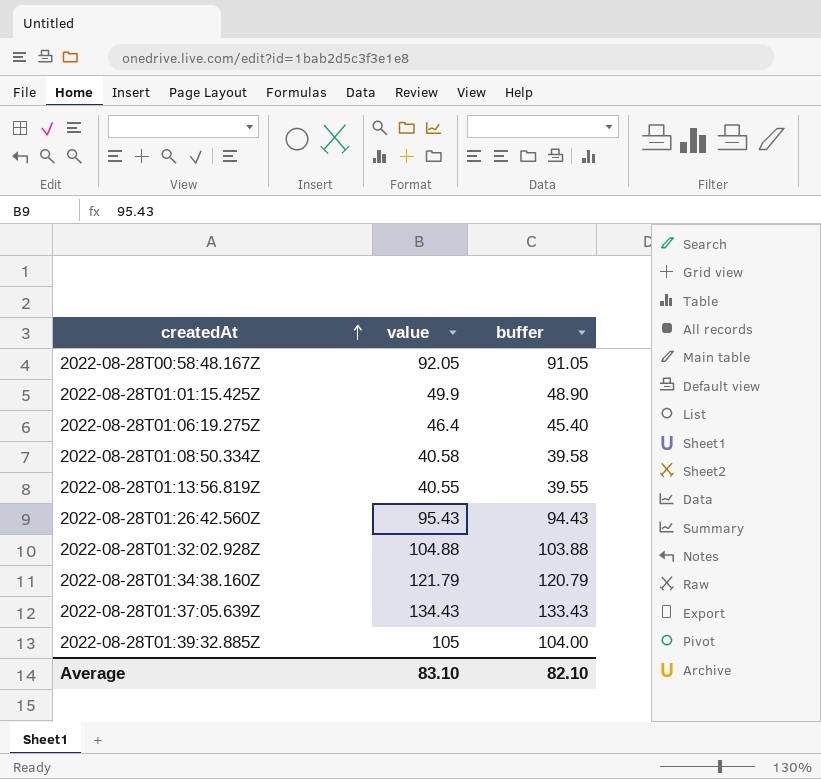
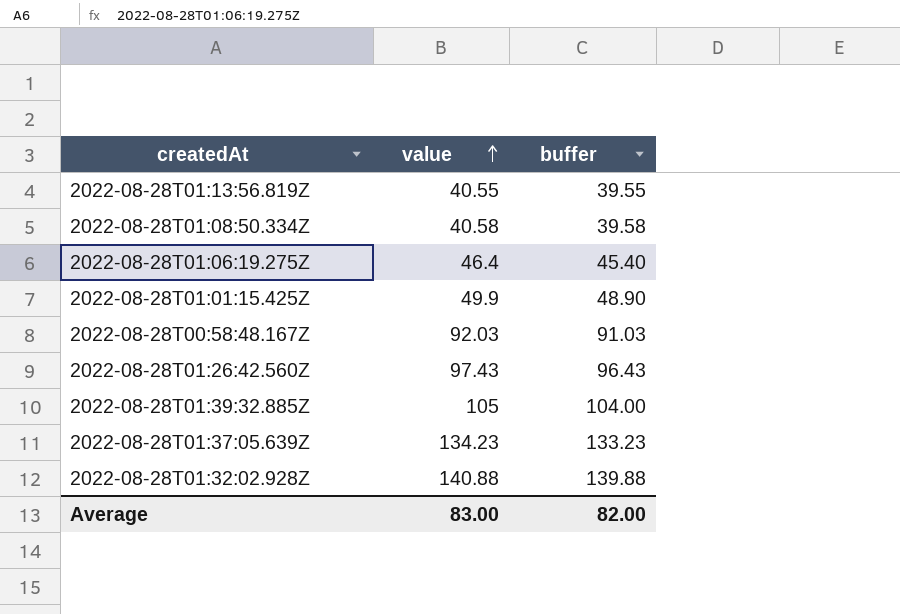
row order: createdAt ascending -> value ascending
row 2022-08-28T01:34:38.160Z: 121.79 | 120.79 -> none
2022-08-28T00:58:48.167Z | value: 92.05 -> 92.03
2022-08-28T00:58:48.167Z | buffer: 91.05 -> 91.03
2022-08-28T01:26:42.560Z | value: 95.43 -> 97.43
2022-08-28T01:26:42.560Z | buffer: 94.43 -> 96.43
2022-08-28T01:37:05.639Z | value: 134.43 -> 134.23
2022-08-28T01:37:05.639Z | buffer: 133.43 -> 133.23
2022-08-28T01:32:02.928Z | value: 104.88 -> 140.88
2022-08-28T01:32:02.928Z | buffer: 103.88 -> 139.88
Average | value: 83.10 -> 83.00
Average | buffer: 82.10 -> 82.00

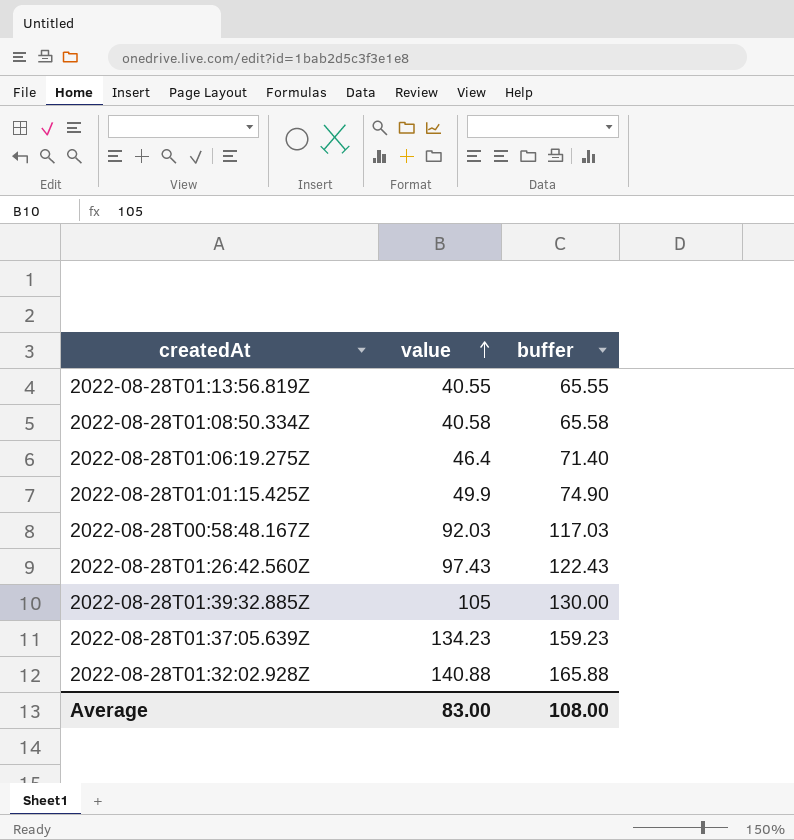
column buffer | formula: [value] - 1 -> [value] + 25
Average | buffer: 82.00 -> 108.00

